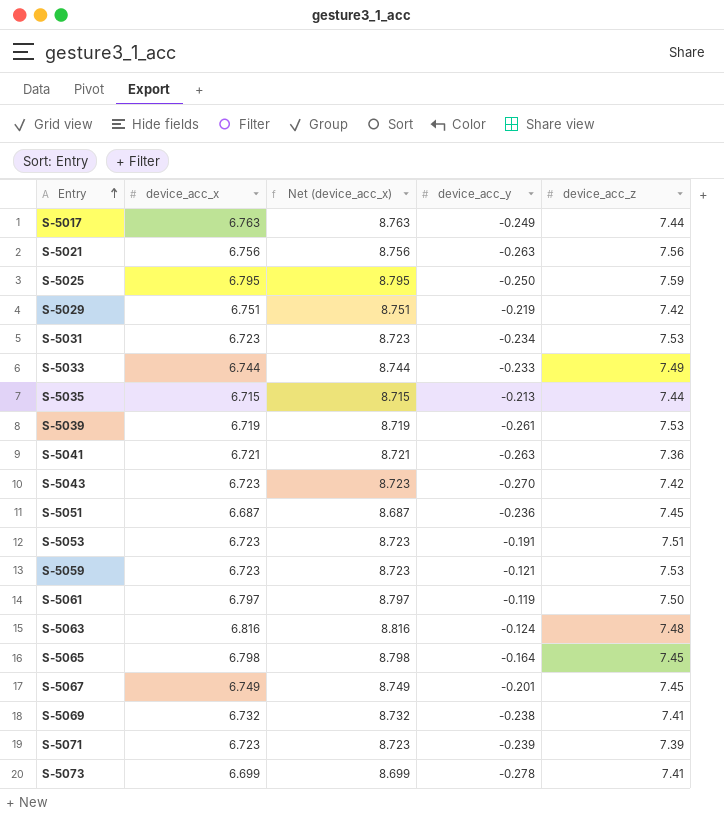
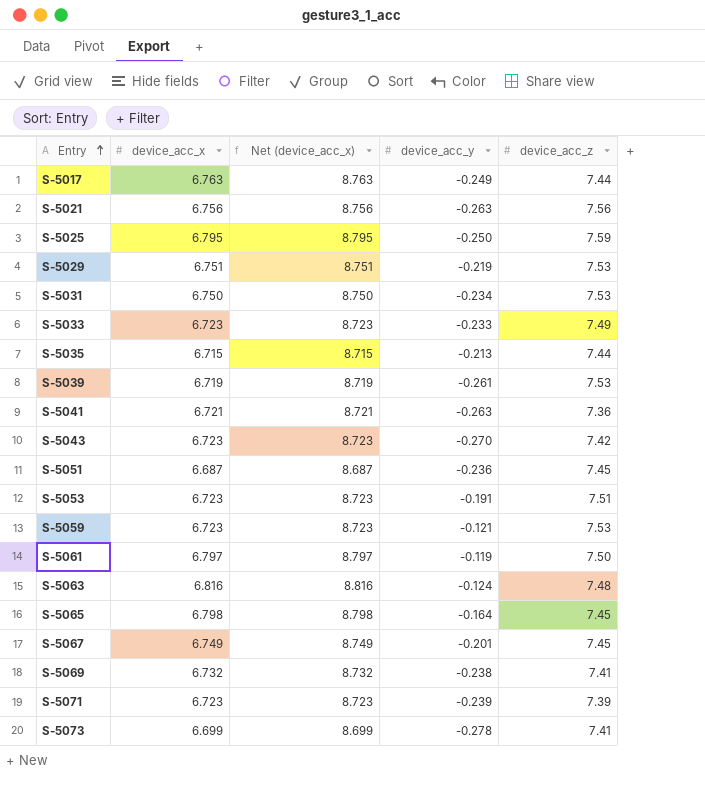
S-5029 | device_acc_z: 7.42 -> 7.53
S-5031 | device_acc_x: 6.723 -> 6.750
S-5031 | Net (device_acc_x): 8.723 -> 8.750
S-5033 | device_acc_x: 6.744 -> 6.723
S-5033 | Net (device_acc_x): 8.744 -> 8.723

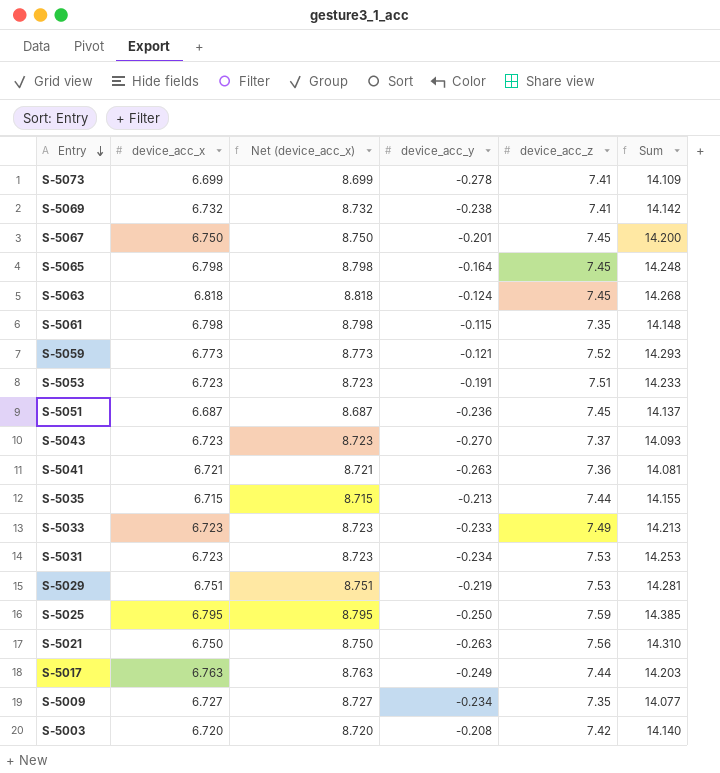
row order: Entry ascending -> Entry descending
column Sum | formula: none -> [device_acc_x] + [device_acc_z]
row S-5039: 6.719 | 8.719 | -0.261 | 7.53 -> none
row S-5071: 6.723 | 8.723 | -0.239 | 7.39 -> none
S-5067 | device_acc_x: 6.749 -> 6.750
S-5067 | Net (device_acc_x): 8.749 -> 8.750
S-5063 | device_acc_x: 6.816 -> 6.818
S-5063 | Net (device_acc_x): 8.816 -> 8.818
S-5063 | device_acc_z: 7.48 -> 7.45
S-5061 | device_acc_x: 6.797 -> 6.798
S-5061 | Net (device_acc_x): 8.797 -> 8.798
S-5061 | device_acc_y: -0.119 -> -0.115
S-5061 | device_acc_z: 7.50 -> 7.35
S-5059 | device_acc_x: 6.723 -> 6.773
S-5059 | Net (device_acc_x): 8.723 -> 8.773
S-5059 | device_acc_z: 7.53 -> 7.52
S-5043 | device_acc_z: 7.42 -> 7.37
S-5031 | device_acc_x: 6.750 -> 6.723
S-5031 | Net (device_acc_x): 8.750 -> 8.723
S-5021 | device_acc_x: 6.756 -> 6.750
S-5021 | Net (device_acc_x): 8.756 -> 8.750
row S-5009: none -> 6.727 | 8.727 | -0.234 | 7.35 | 14.077
row S-5003: none -> 6.720 | 8.720 | -0.208 | 7.42 | 14.140

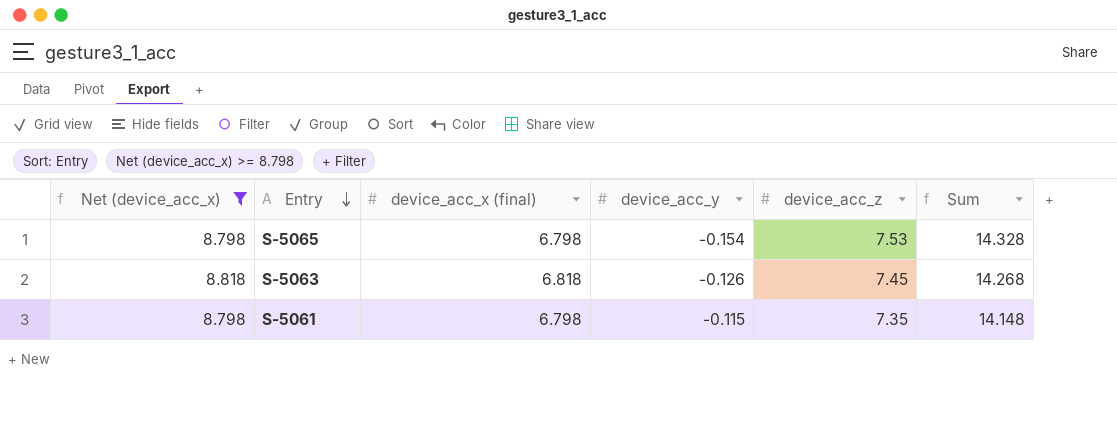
filter: none -> Net (device_acc_x) >= 8.798
column Net (device_acc_x) | position: 3 -> 1
column name: device_acc_x -> device_acc_x (final)
S-5065 | device_acc_y: -0.164 -> -0.154
S-5065 | device_acc_z: 7.45 -> 7.53
S-5065 | Sum: 14.248 -> 14.328
S-5063 | device_acc_y: -0.124 -> -0.126

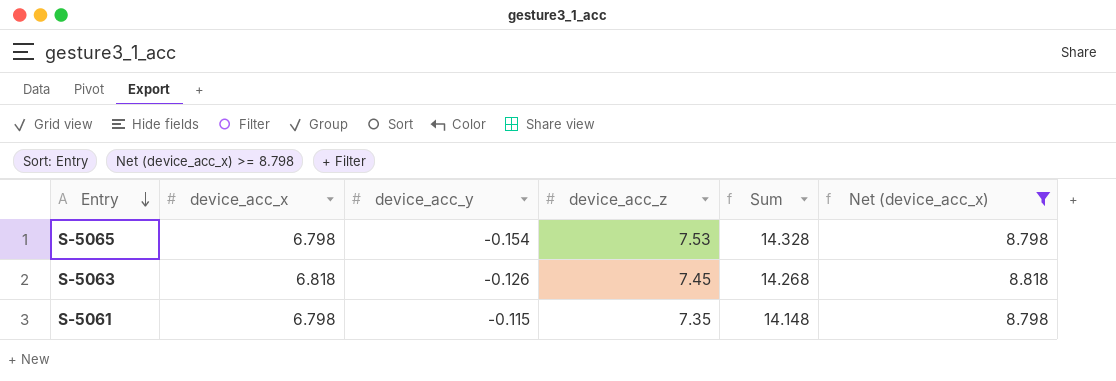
column name: device_acc_x (final) -> device_acc_x
column Net (device_acc_x) | position: 1 -> 6

